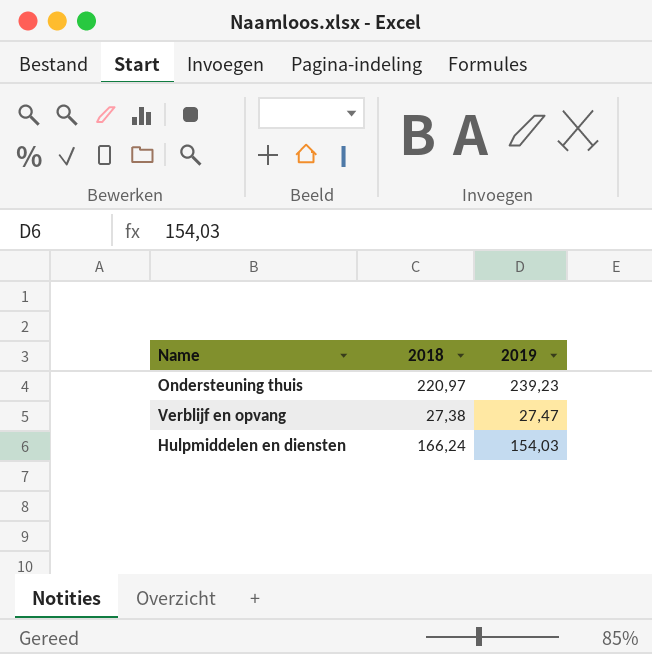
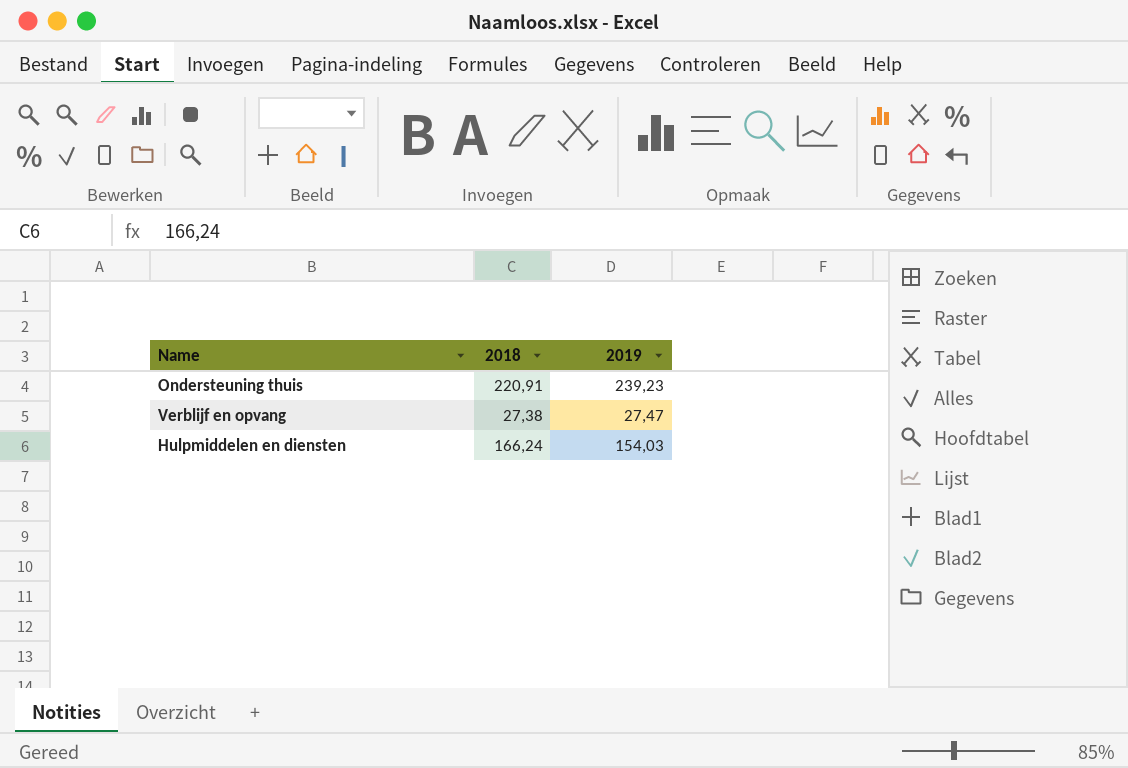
Ondersteuning thuis | 2018: 220,97 -> 220,91

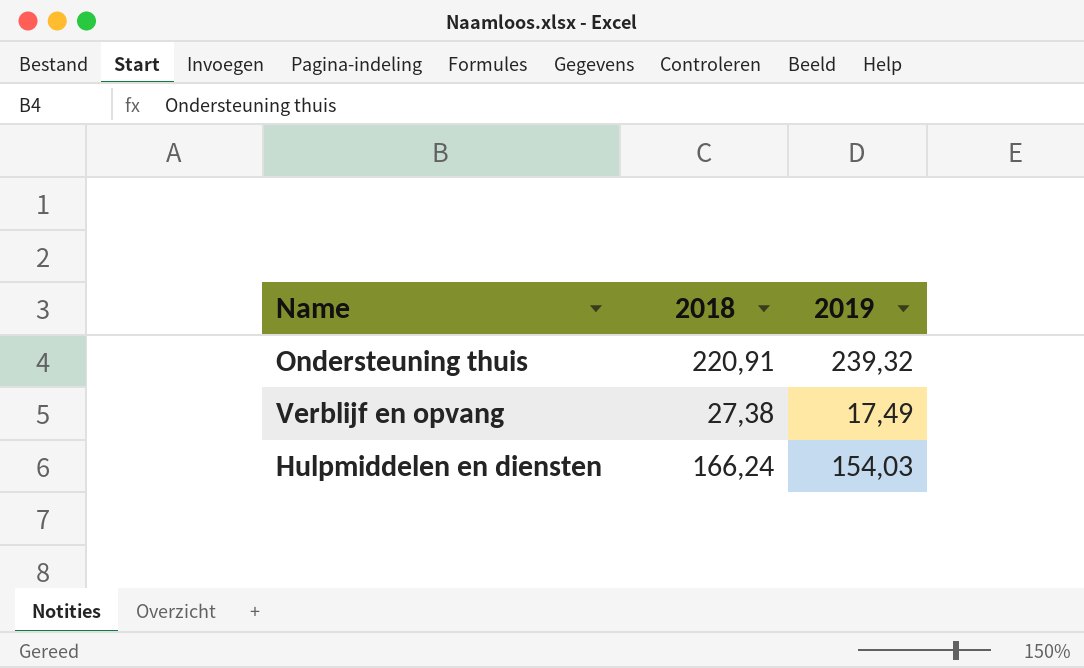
Ondersteuning thuis | 2019: 239,23 -> 239,32
Verblijf en opvang | 2019: 27,47 -> 17,49

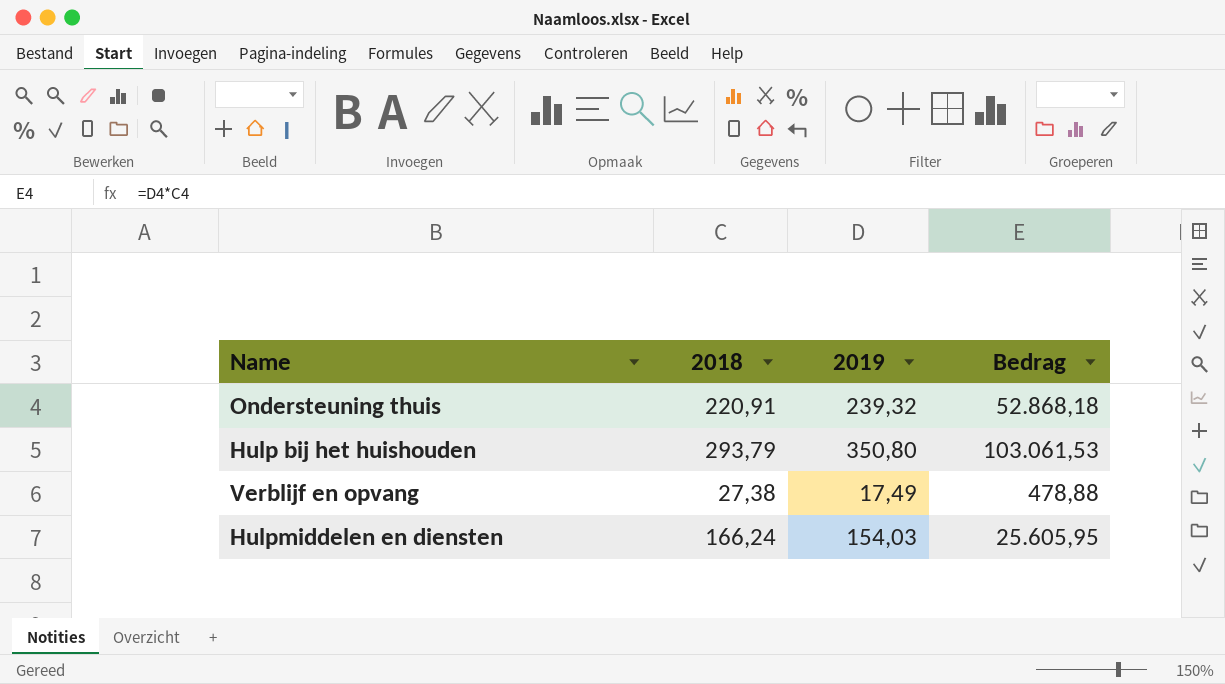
column Bedrag | formula: none -> [2018] * [2019]
row Hulp bij het huishouden: none -> 293,79 | 350,80 | 103.061,53

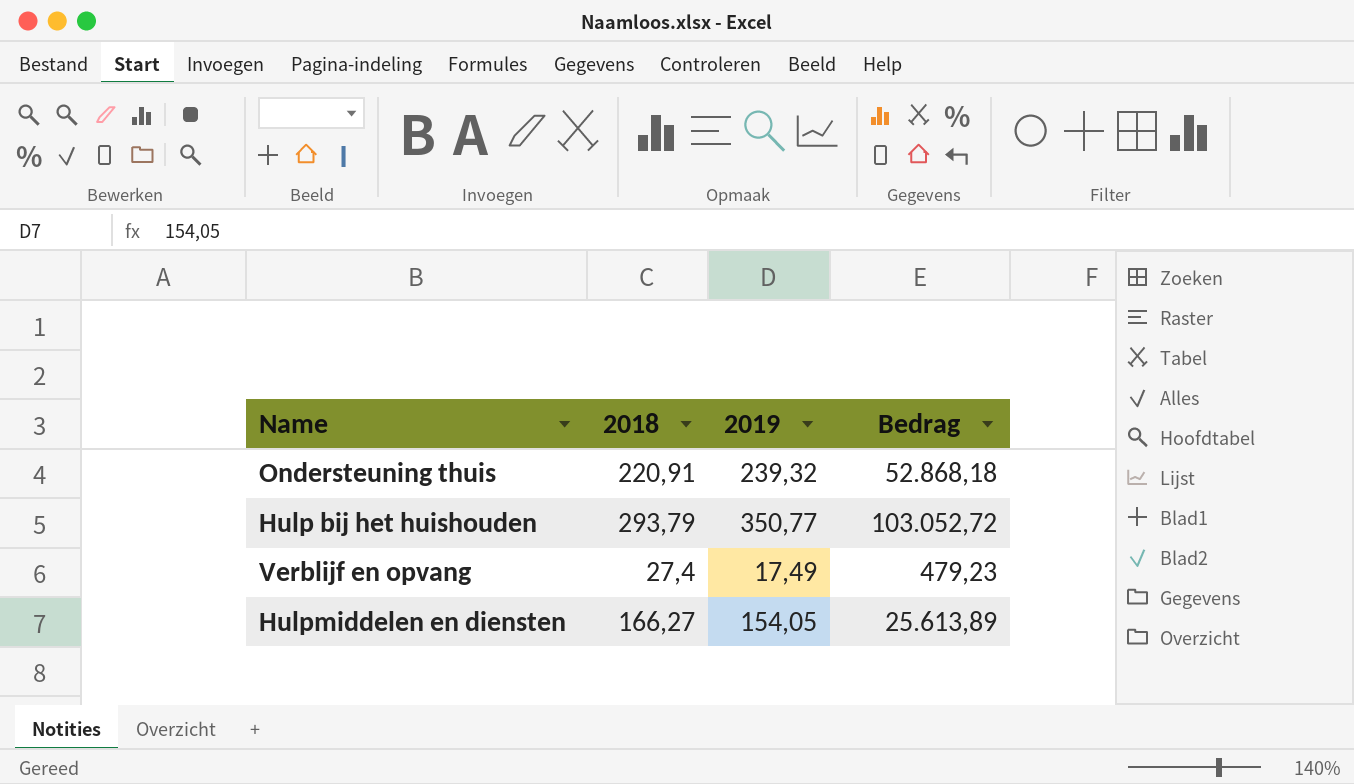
Hulp bij het huishouden | 2019: 350,80 -> 350,77
Hulp bij het huishouden | Bedrag: 103.061,53 -> 103.052,72
Verblijf en opvang | 2018: 27,38 -> 27,4
Verblijf en opvang | Bedrag: 478,88 -> 479,23
Hulpmiddelen en diensten | 2018: 166,24 -> 166,27
Hulpmiddelen en diensten | 2019: 154,03 -> 154,05
Hulpmiddelen en diensten | Bedrag: 25.605,95 -> 25.613,89

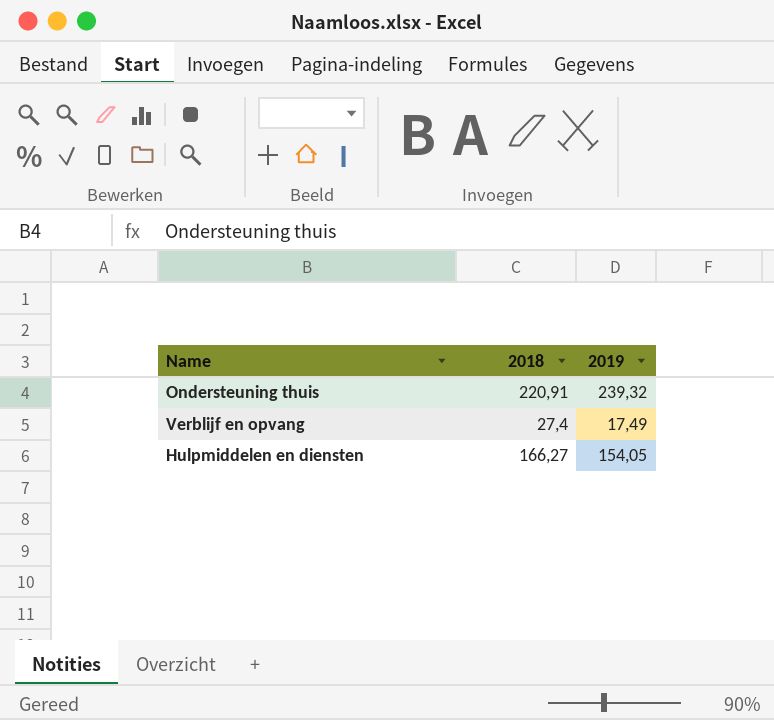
column Bedrag | formula: [2018] * [2019] -> none
row Hulp bij het huishouden: 293,79 | 350,77 | 103.052,72 -> none

